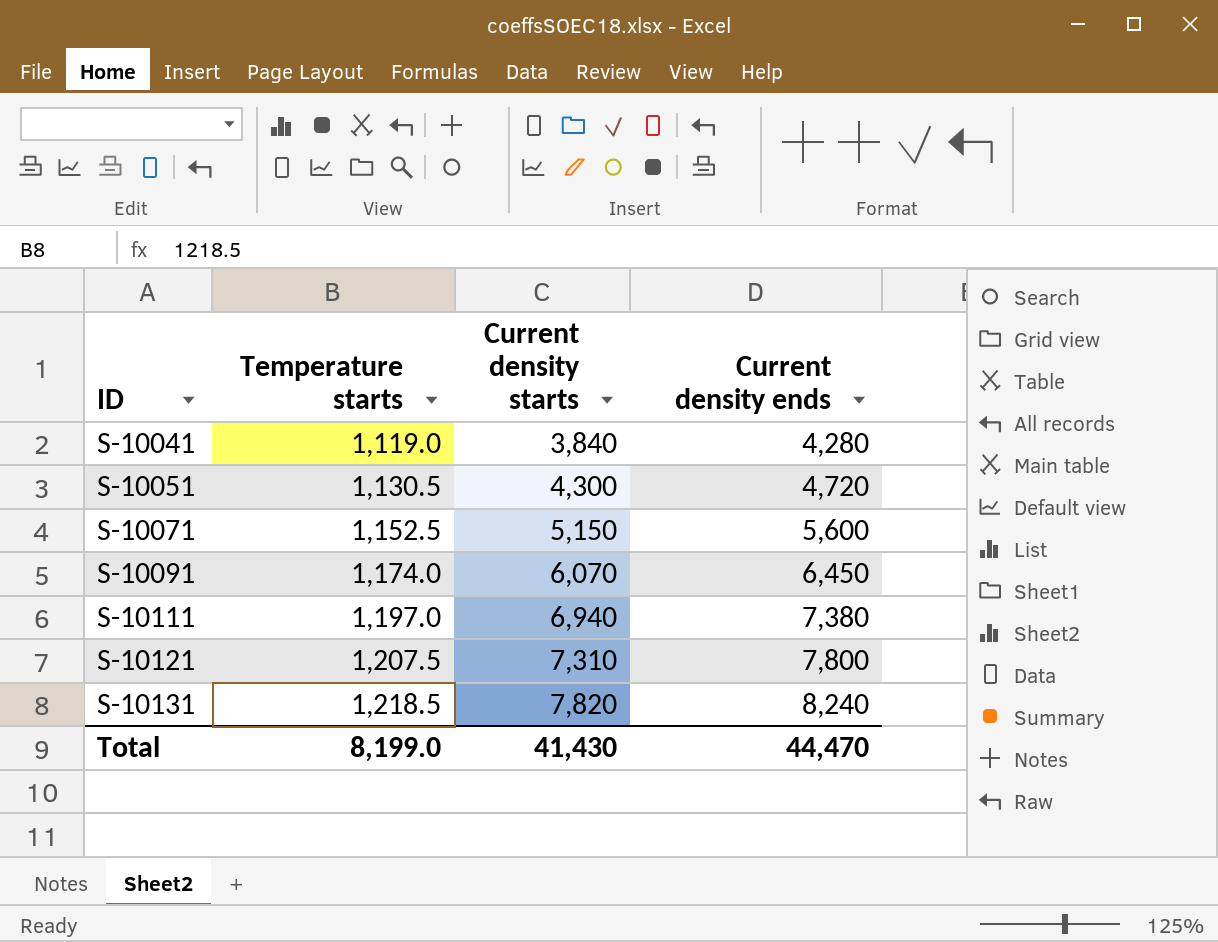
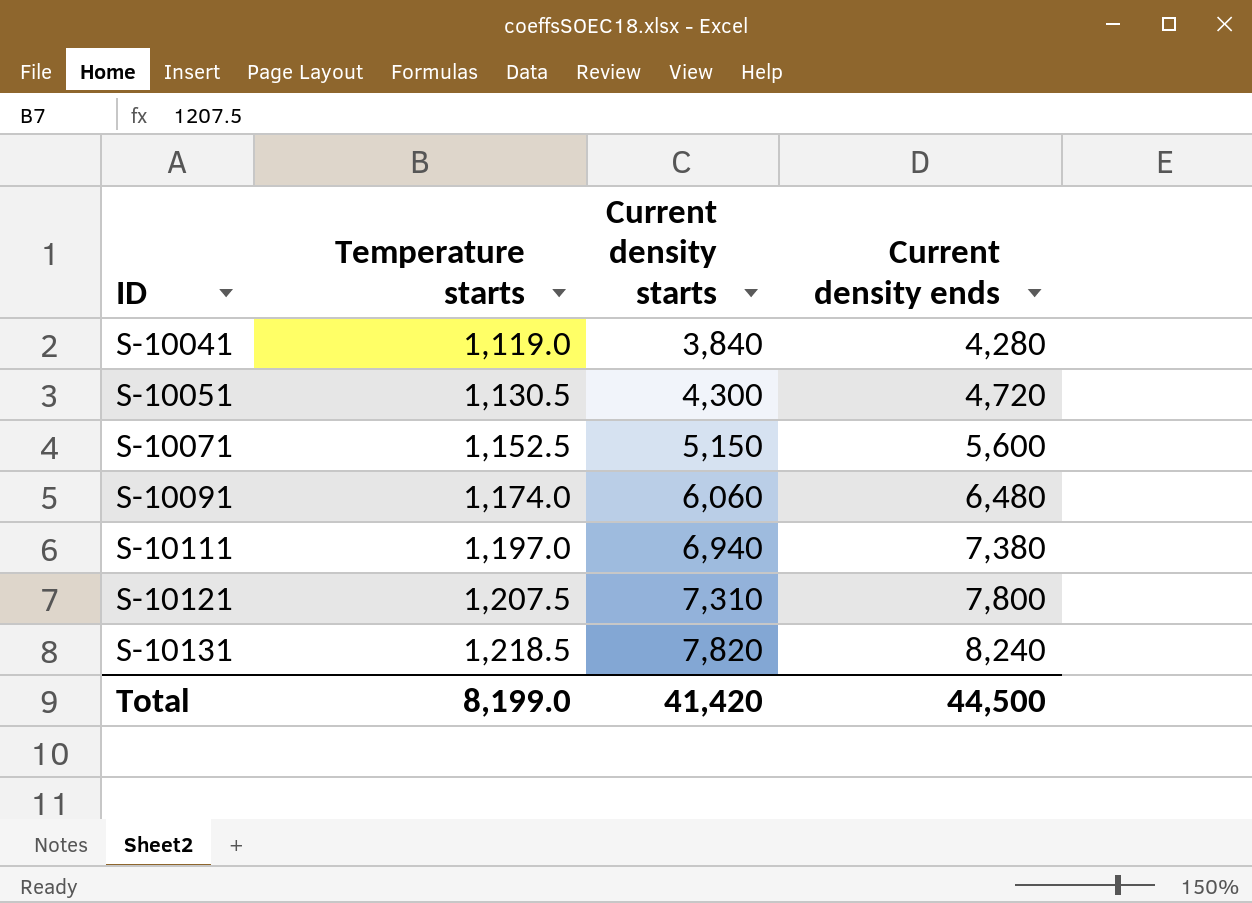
S-10091 | Current density starts: 6,070 -> 6,060
S-10091 | Current density ends: 6,450 -> 6,480
Total | Current density starts: 41,430 -> 41,420
Total | Current density ends: 44,470 -> 44,500

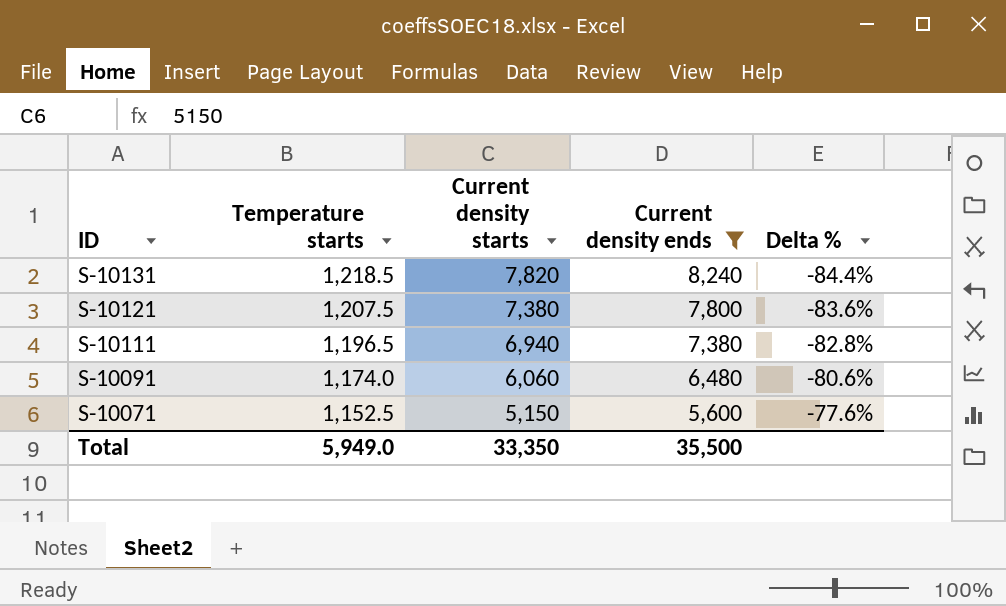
filter: none -> Current density ends >= 5,600
row order: ID ascending -> ID descending
column Delta % | formula: none -> ([Temperature starts] - [Current density starts]) / [Current density starts]
S-10121 | Current density starts: 7,310 -> 7,380
S-10111 | Temperature starts: 1,197.0 -> 1,196.5
Total | Temperature starts: 8,199.0 -> 5,949.0
Total | Current density starts: 41,420 -> 33,350
Total | Current density ends: 44,500 -> 35,500

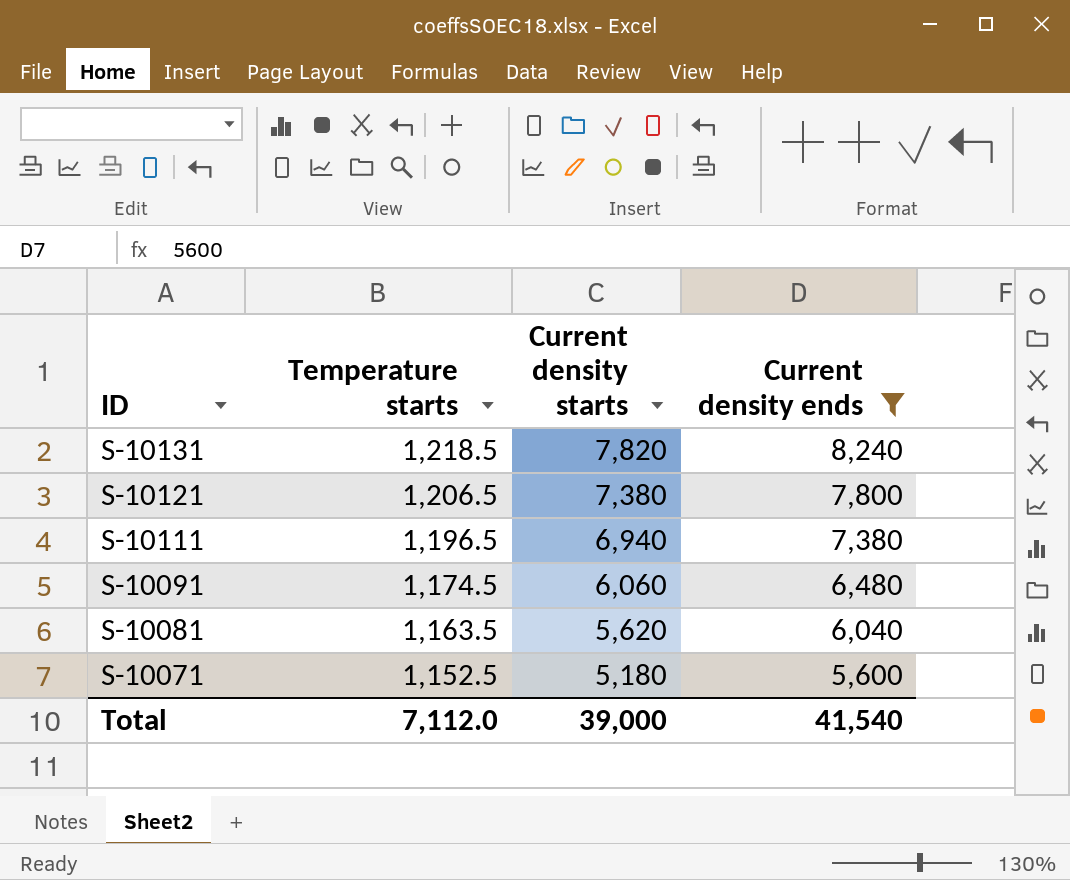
column Delta % | formula: ([Temperature starts] - [Current density starts]) / [Current density starts] -> none
S-10121 | Temperature starts: 1,207.5 -> 1,206.5
S-10091 | Temperature starts: 1,174.0 -> 1,174.5
row S-10081: none -> 1,163.5 | 5,620 | 6,040
S-10071 | Current density starts: 5,150 -> 5,180
Total | Temperature starts: 5,949.0 -> 7,112.0
Total | Current density starts: 33,350 -> 39,000
Total | Current density ends: 35,500 -> 41,540

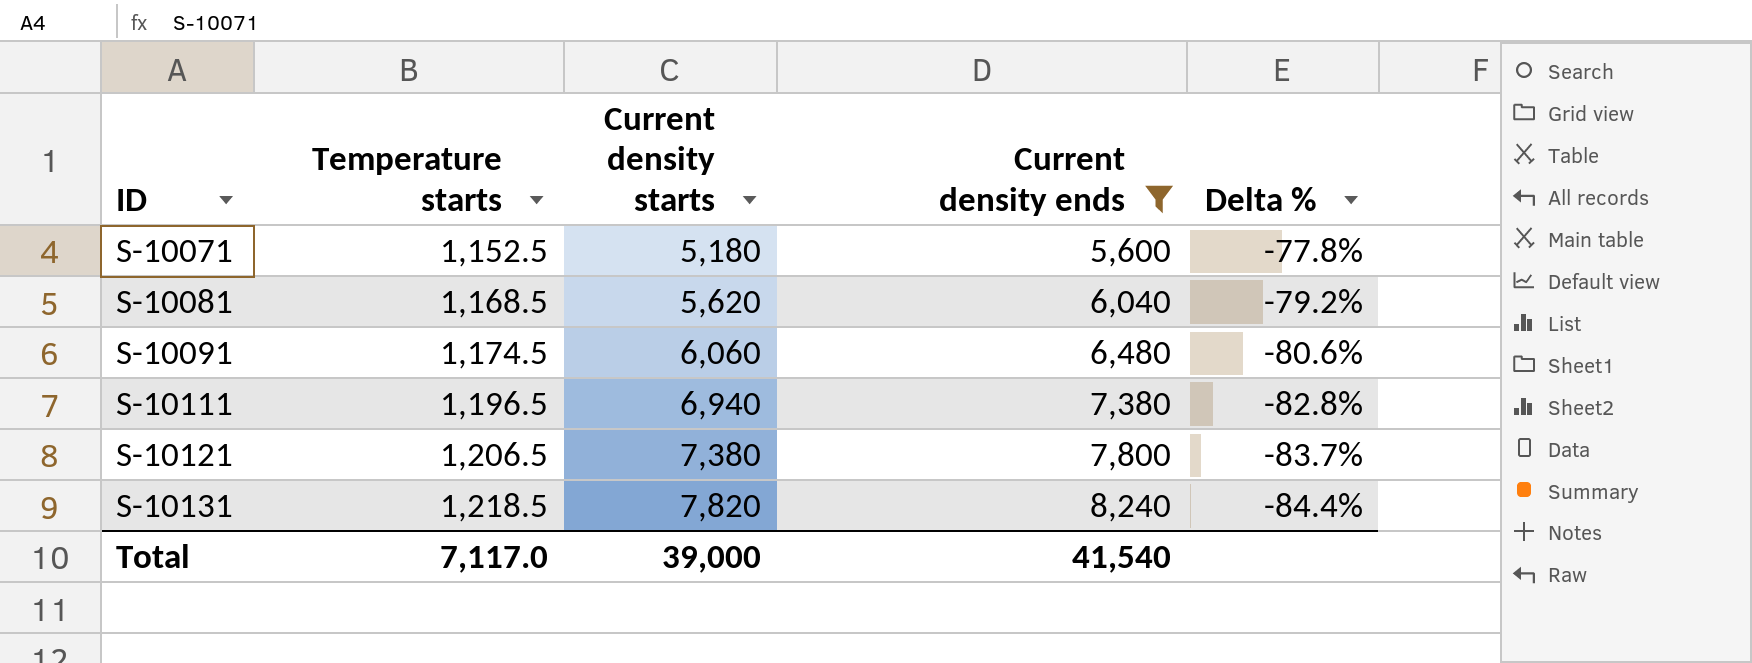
row order: ID descending -> ID ascending
column Delta % | formula: none -> ([Temperature starts] - [Current density starts]) / [Current density starts]
S-10081 | Temperature starts: 1,163.5 -> 1,168.5
Total | Temperature starts: 7,112.0 -> 7,117.0

